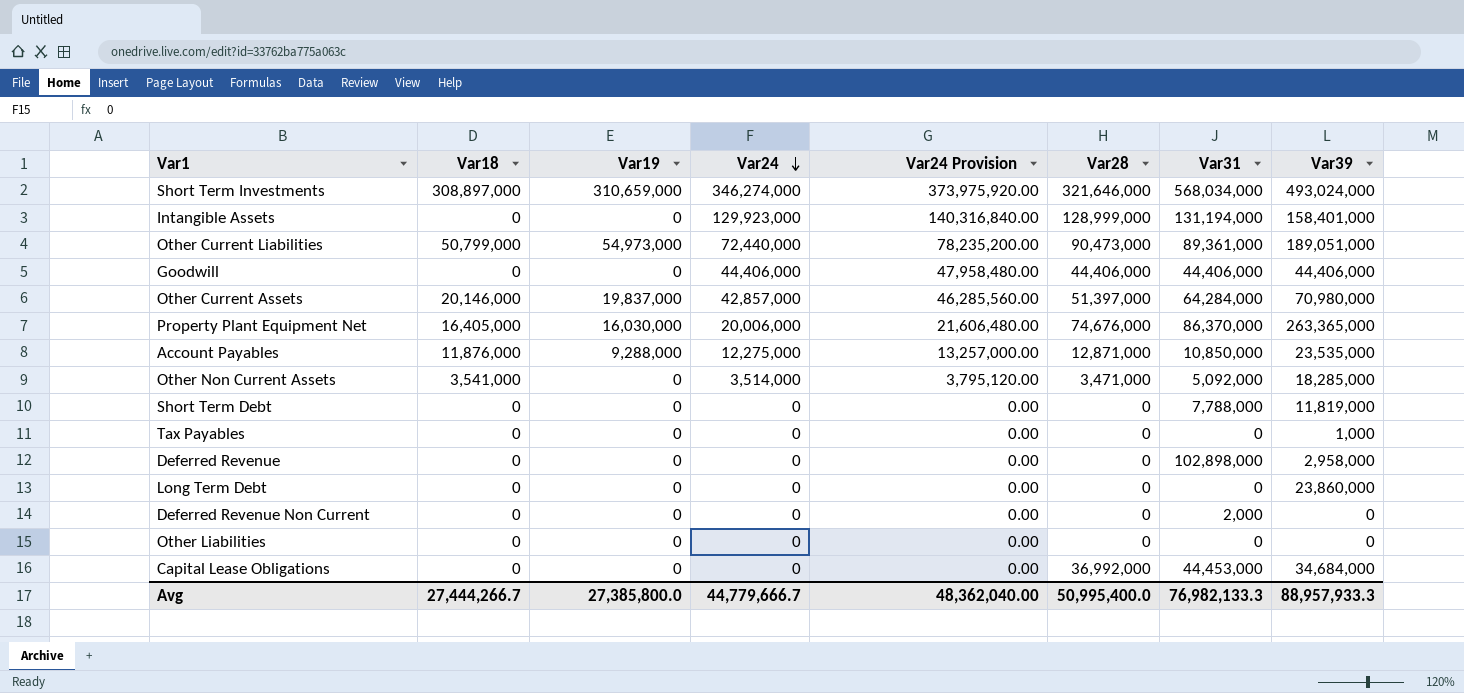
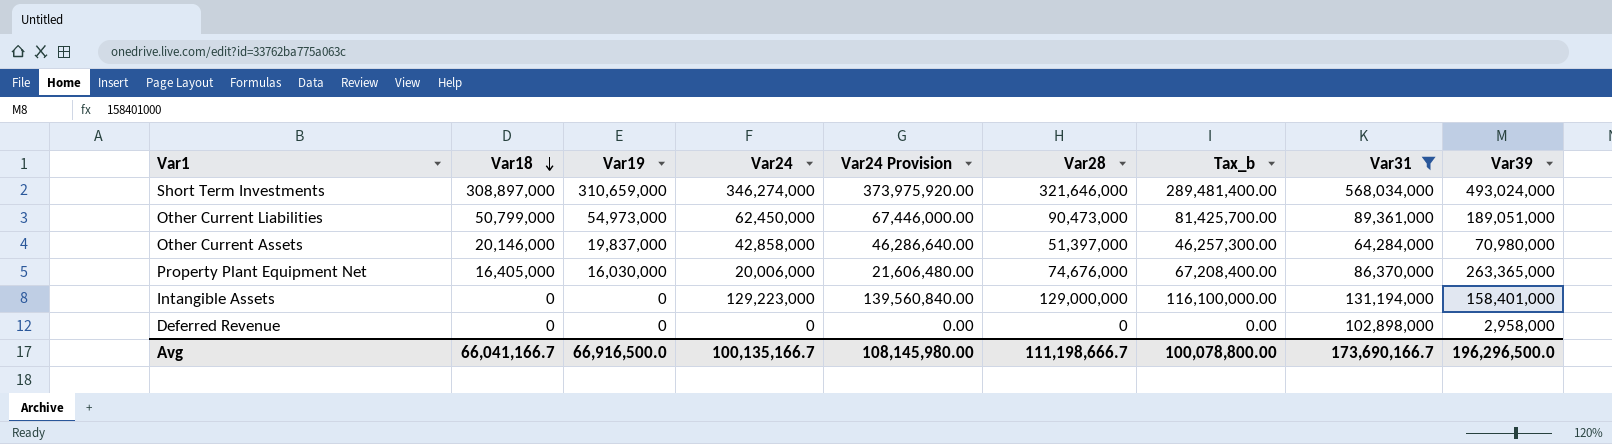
filter: none -> Var31 >= 64,284,000
row order: Var24 descending -> Var18 descending
column Tax_b | formula: none -> [Var28] * 0.9
Other Current Liabilities | Var24: 72,440,000 -> 62,450,000
Other Current Liabilities | Var24 Provision: 78,235,200.00 -> 67,446,000.00
Other Current Assets | Var24: 42,857,000 -> 42,858,000
Other Current Assets | Var24 Provision: 46,285,560.00 -> 46,286,640.00
Intangible Assets | Var24: 129,923,000 -> 129,223,000
Intangible Assets | Var24 Provision: 140,316,840.00 -> 139,560,840.00
Intangible Assets | Var28: 128,999,000 -> 129,000,000
Avg | Var18: 27,444,266.7 -> 66,041,166.7
Avg | Var19: 27,385,800.0 -> 66,916,500.0
Avg | Var24: 44,779,666.7 -> 100,135,166.7
Avg | Var24 Provision: 48,362,040.00 -> 108,145,980.00
Avg | Var28: 50,995,400.0 -> 111,198,666.7
Avg | Var31: 76,982,133.3 -> 173,690,166.7
Avg | Var39: 88,957,933.3 -> 196,296,500.0

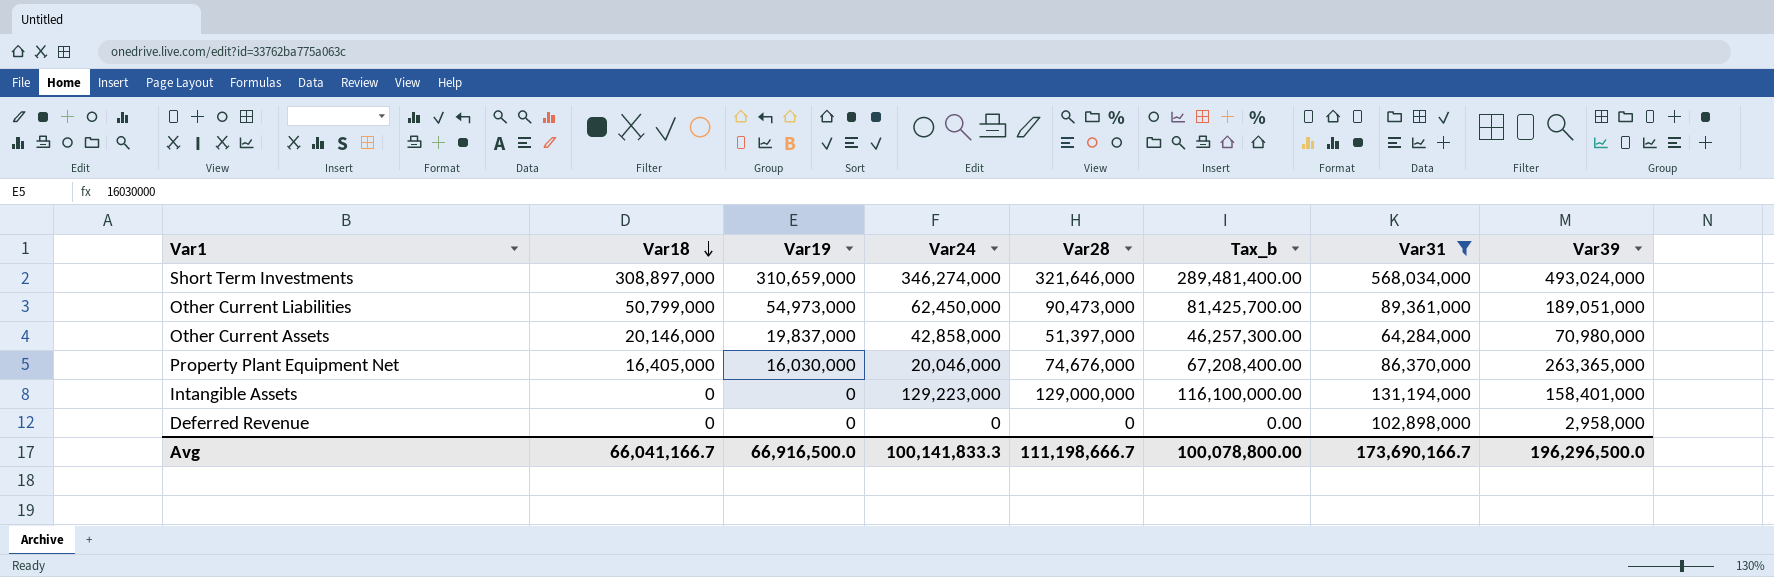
column Var24 Provision | formula: [Var24] * 1.08 -> none
Property Plant Equipment Net | Var24: 20,006,000 -> 20,046,000
Avg | Var24: 100,135,166.7 -> 100,141,833.3

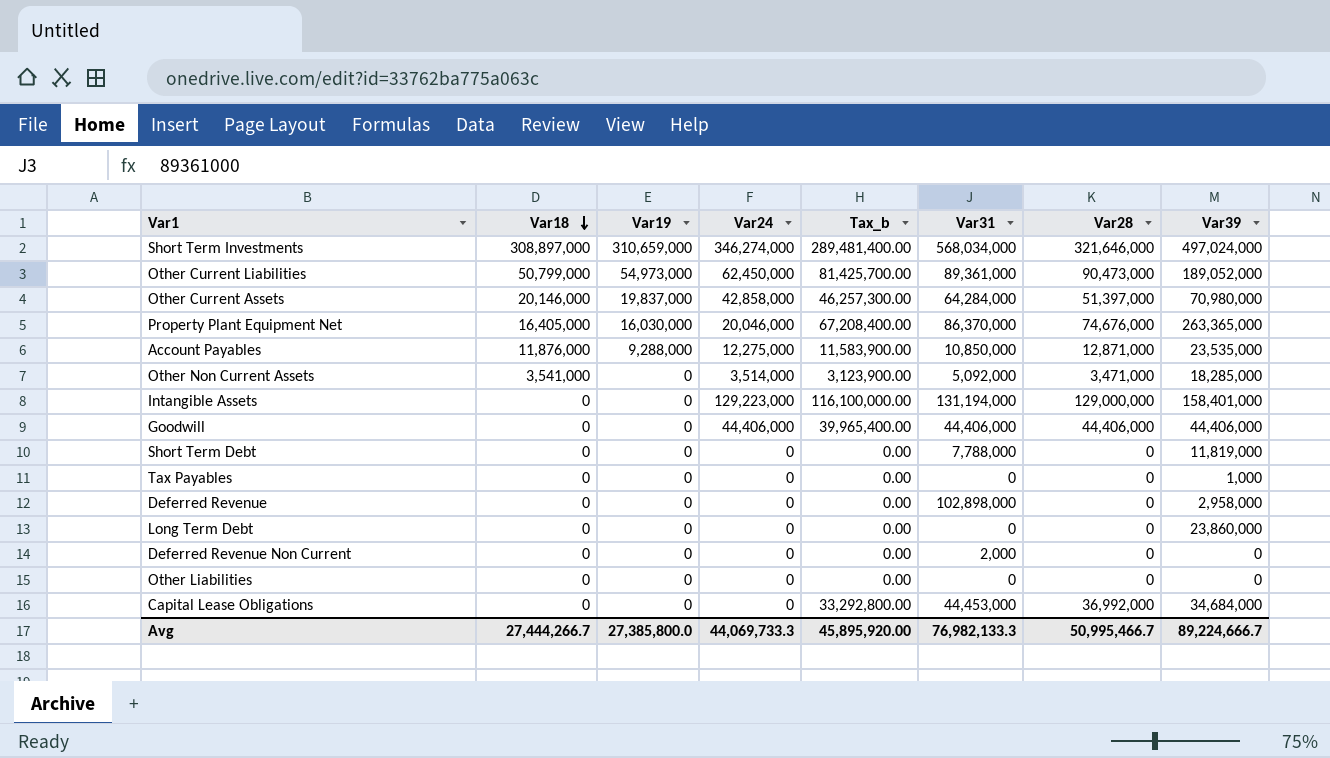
filter: Var31 >= 64,284,000 -> none
column Var28 | position: 5 -> 7
Short Term Investments | Var39: 493,024,000 -> 497,024,000
Other Current Liabilities | Var39: 189,051,000 -> 189,052,000
Avg | Var18: 66,041,166.7 -> 27,444,266.7
Avg | Var19: 66,916,500.0 -> 27,385,800.0
Avg | Var24: 100,141,833.3 -> 44,069,733.3
Avg | Tax_b: 100,078,800.00 -> 45,895,920.00
Avg | Var31: 173,690,166.7 -> 76,982,133.3
Avg | Var28: 111,198,666.7 -> 50,995,466.7
Avg | Var39: 196,296,500.0 -> 89,224,666.7

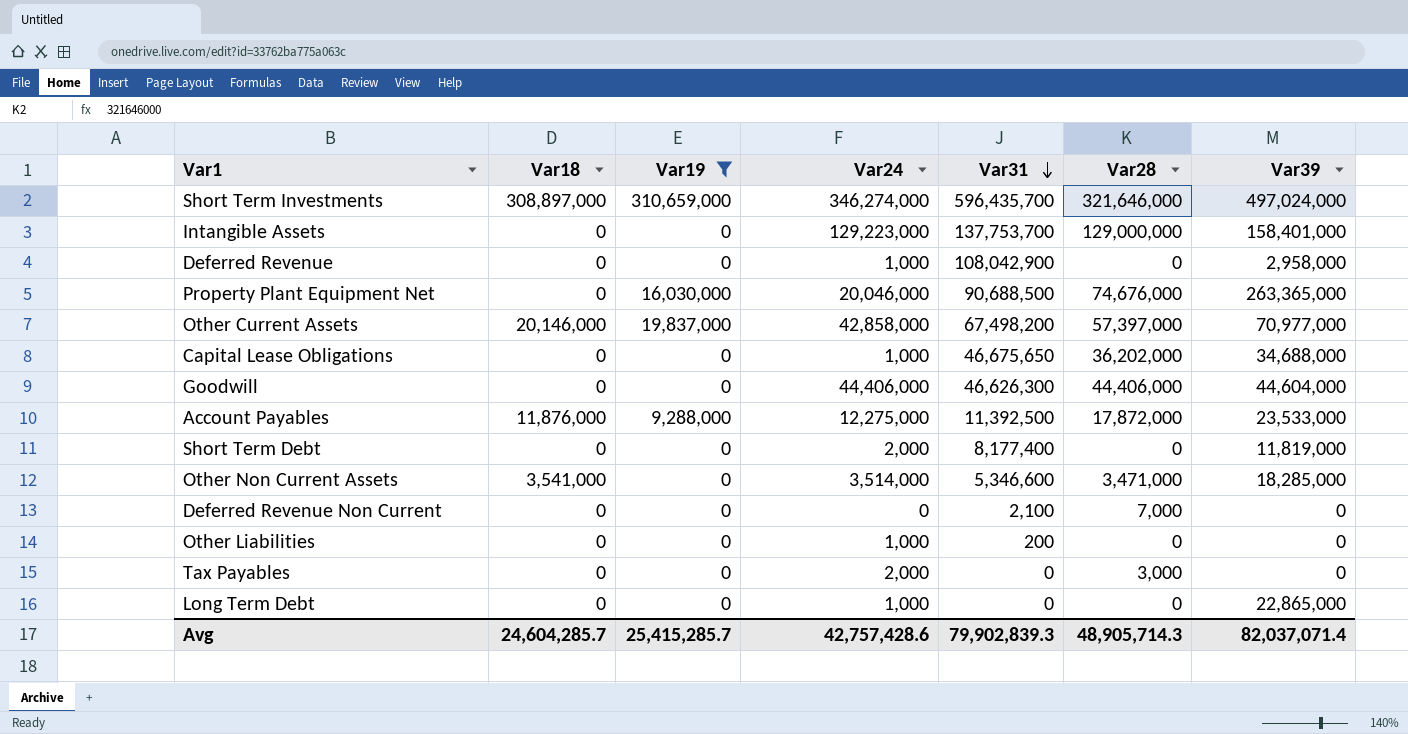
filter: none -> Var19 != 54,973,000
row order: Var18 descending -> Var31 descending
column Tax_b | formula: [Var28] * 0.9 -> none
Short Term Investments | Var31: 568,034,000 -> 596,435,700
Intangible Assets | Var31: 131,194,000 -> 137,753,700
Deferred Revenue | Var24: 0 -> 1,000
Deferred Revenue | Var31: 102,898,000 -> 108,042,900
Property Plant Equipment Net | Var18: 16,405,000 -> 0
Property Plant Equipment Net | Var31: 86,370,000 -> 90,688,500
Other Current Assets | Var31: 64,284,000 -> 67,498,200
Other Current Assets | Var28: 51,397,000 -> 57,397,000
Other Current Assets | Var39: 70,980,000 -> 70,977,000
Capital Lease Obligations | Var24: 0 -> 1,000
Capital Lease Obligations | Var31: 44,453,000 -> 46,675,650
Capital Lease Obligations | Var28: 36,992,000 -> 36,202,000
Capital Lease Obligations | Var39: 34,684,000 -> 34,688,000
Goodwill | Var31: 44,406,000 -> 46,626,300
Goodwill | Var39: 44,406,000 -> 44,604,000
Account Payables | Var31: 10,850,000 -> 11,392,500
Account Payables | Var28: 12,871,000 -> 17,872,000
Account Payables | Var39: 23,535,000 -> 23,533,000
Short Term Debt | Var24: 0 -> 2,000
Short Term Debt | Var31: 7,788,000 -> 8,177,400
Other Non Current Assets | Var31: 5,092,000 -> 5,346,600
Deferred Revenue Non Current | Var31: 2,000 -> 2,100
Deferred Revenue Non Current | Var28: 0 -> 7,000
Other Liabilities | Var24: 0 -> 1,000
Other Liabilities | Var31: 0 -> 200
Tax Payables | Var24: 0 -> 2,000
Tax Payables | Var28: 0 -> 3,000
Tax Payables | Var39: 1,000 -> 0
Long Term Debt | Var24: 0 -> 1,000
Long Term Debt | Var39: 23,860,000 -> 22,865,000
Avg | Var18: 27,444,266.7 -> 24,604,285.7
Avg | Var19: 27,385,800.0 -> 25,415,285.7
Avg | Var24: 44,069,733.3 -> 42,757,428.6
Avg | Var31: 76,982,133.3 -> 79,902,839.3
Avg | Var28: 50,995,466.7 -> 48,905,714.3
Avg | Var39: 89,224,666.7 -> 82,037,071.4

